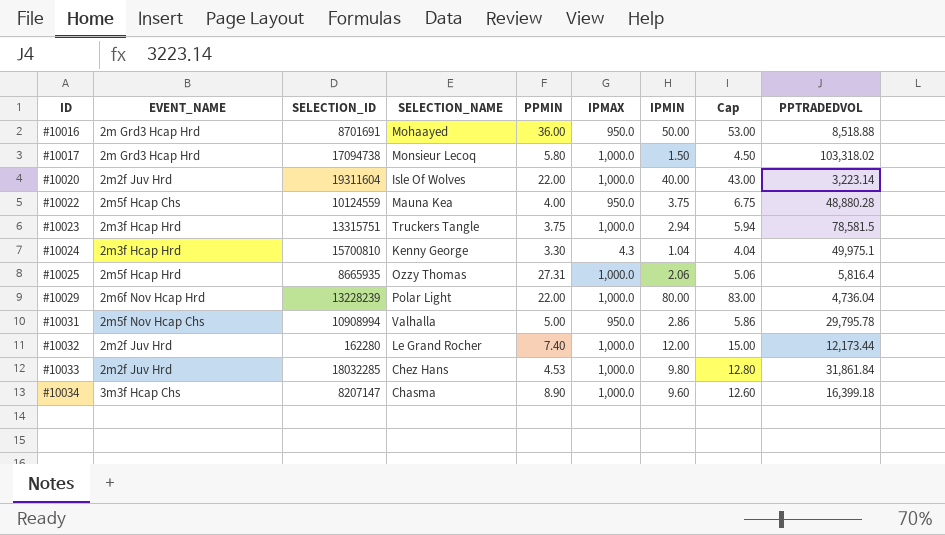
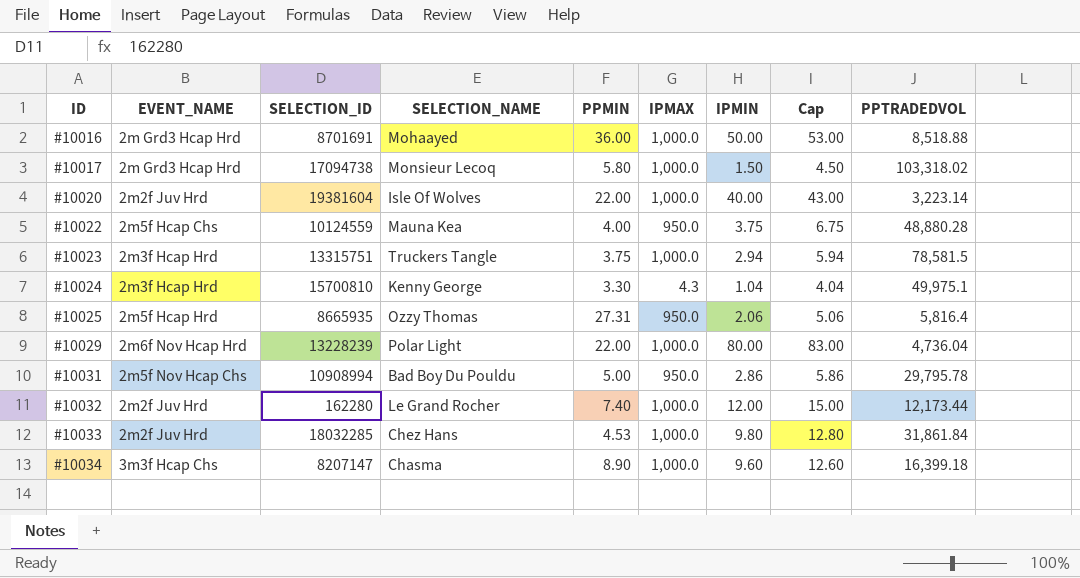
#10016 | IPMAX: 950.0 -> 1,000.0
#10020 | SELECTION_ID: 19311604 -> 19381604
#10025 | IPMAX: 1,000.0 -> 950.0
#10031 | SELECTION_NAME: Valhalla -> Bad Boy Du Pouldu

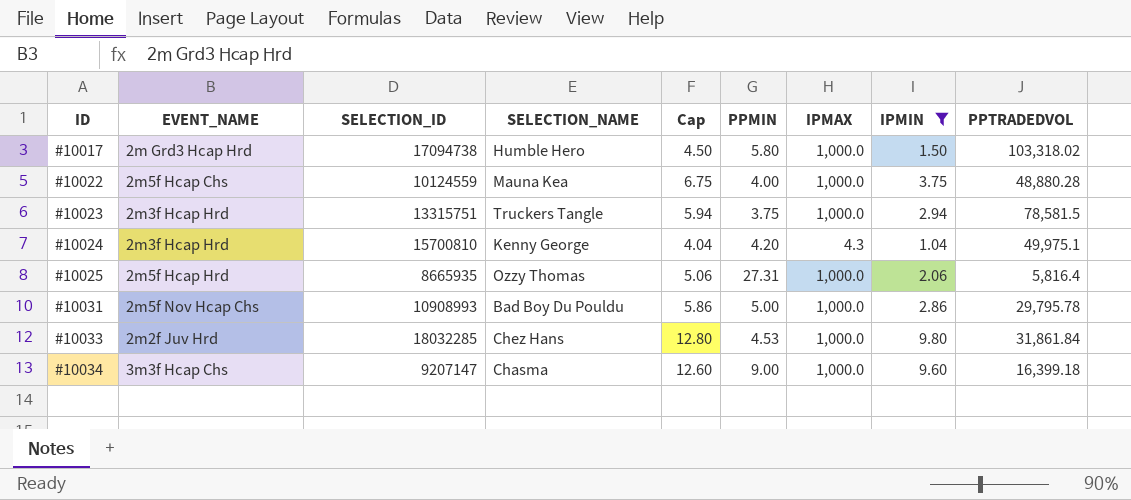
filter: none -> IPMIN <= 9.80
column Cap | position: 8 -> 5
#10017 | SELECTION_NAME: Monsieur Lecoq -> Humble Hero
#10022 | IPMAX: 950.0 -> 1,000.0
#10024 | PPMIN: 3.30 -> 4.20
#10025 | IPMAX: 950.0 -> 1,000.0
#10031 | SELECTION_ID: 10908994 -> 10908993
#10031 | IPMAX: 950.0 -> 1,000.0
#10034 | SELECTION_ID: 8207147 -> 9207147
#10034 | PPMIN: 8.90 -> 9.00

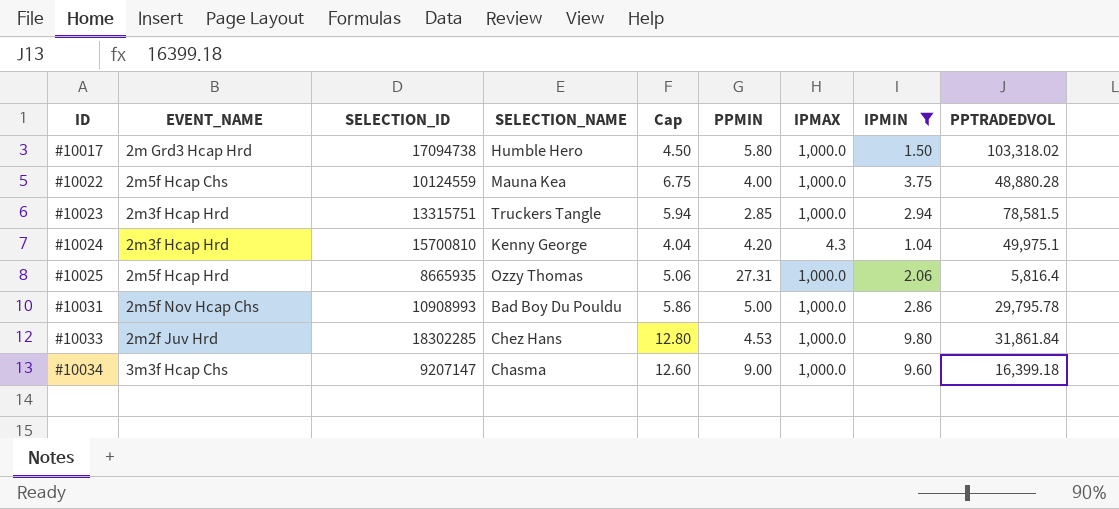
#10023 | PPMIN: 3.75 -> 2.85
#10033 | SELECTION_ID: 18032285 -> 18302285

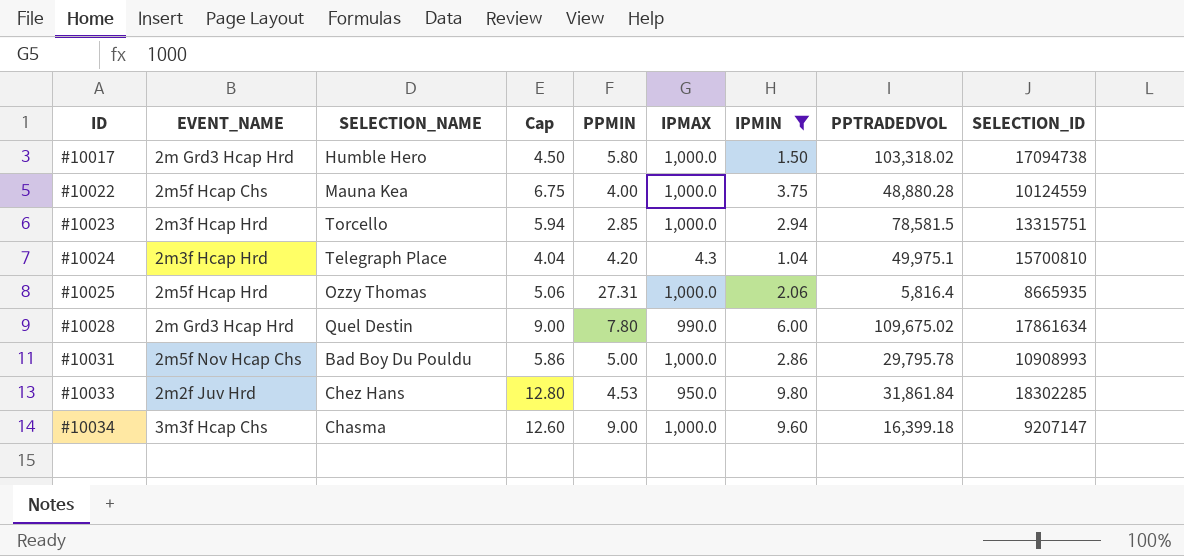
column SELECTION_ID | position: 3 -> 9
#10023 | SELECTION_NAME: Truckers Tangle -> Torcello
#10024 | SELECTION_NAME: Kenny George -> Telegraph Place
row #10028: none -> 2m Grd3 Hcap Hrd | Quel Destin | 9.00 | 7.80 | 990.0 | 6.00 | 109,675.02 | 17861634
#10033 | IPMAX: 1,000.0 -> 950.0

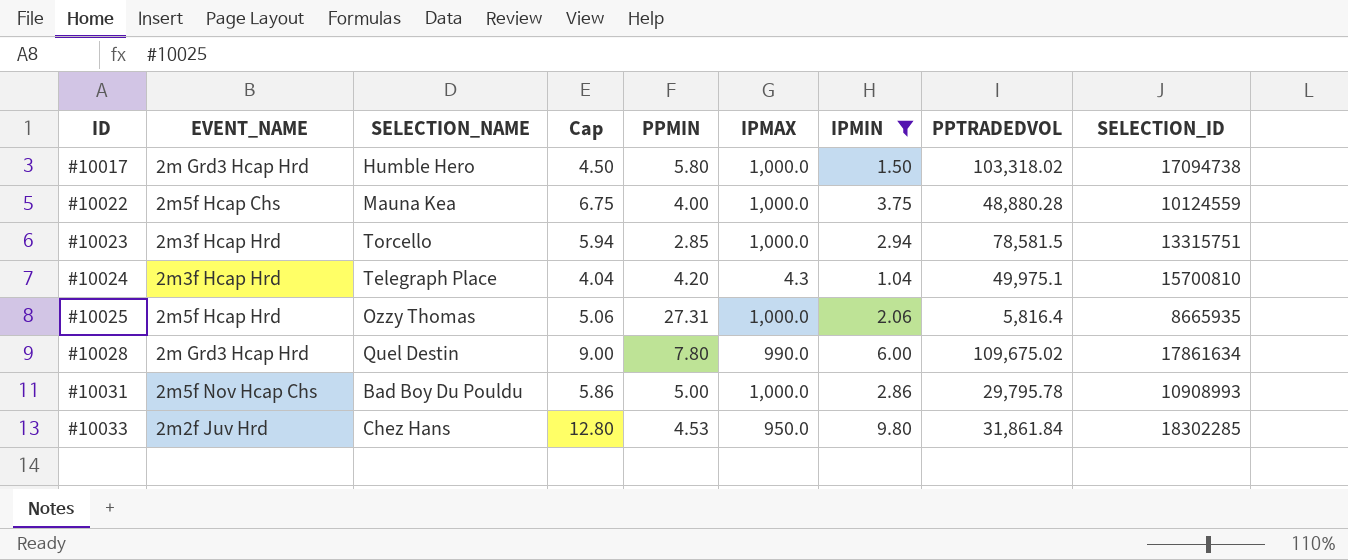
row #10034: 3m3f Hcap Chs | Chasma | 12.60 | 9.00 | 1,000.0 | 9.60 | 16,399.18 | 9207147 -> none

